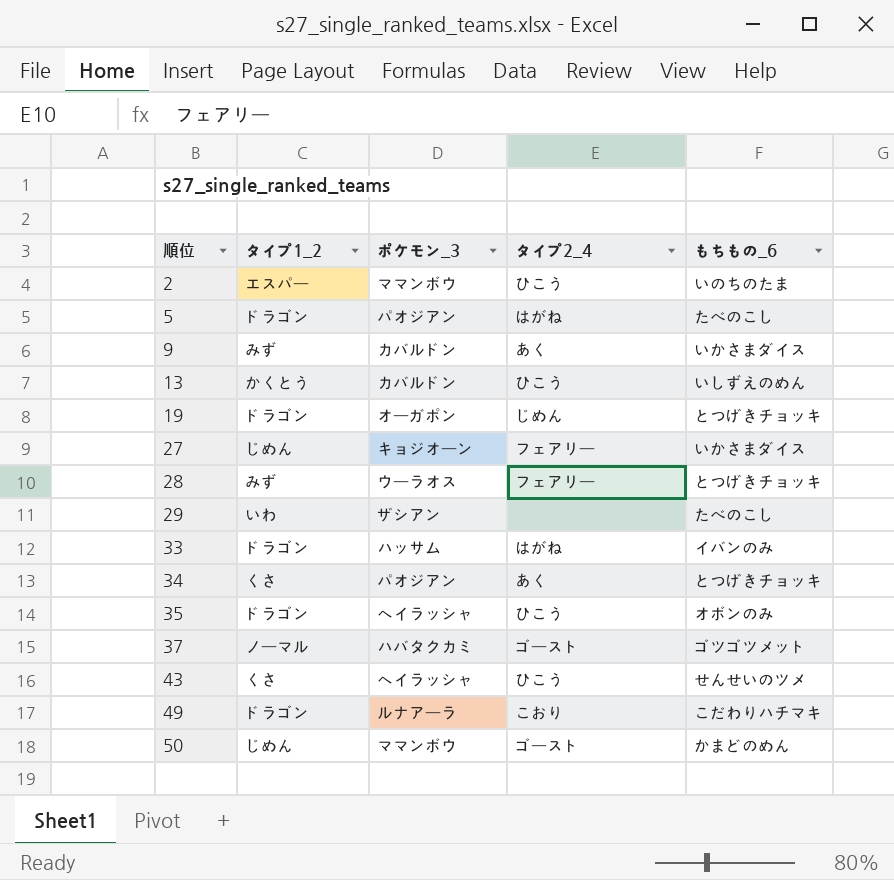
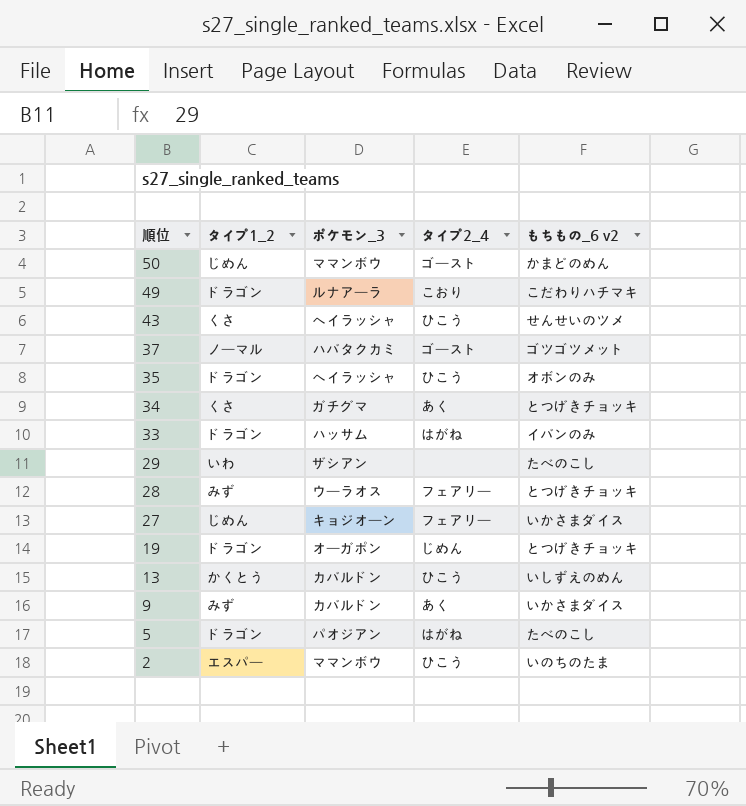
row order: 順位 ascending -> 順位 descending
column name: もちもの_6 -> もちもの_6 v2
34 | ポケモン_3: パオジアン -> ガチグマ

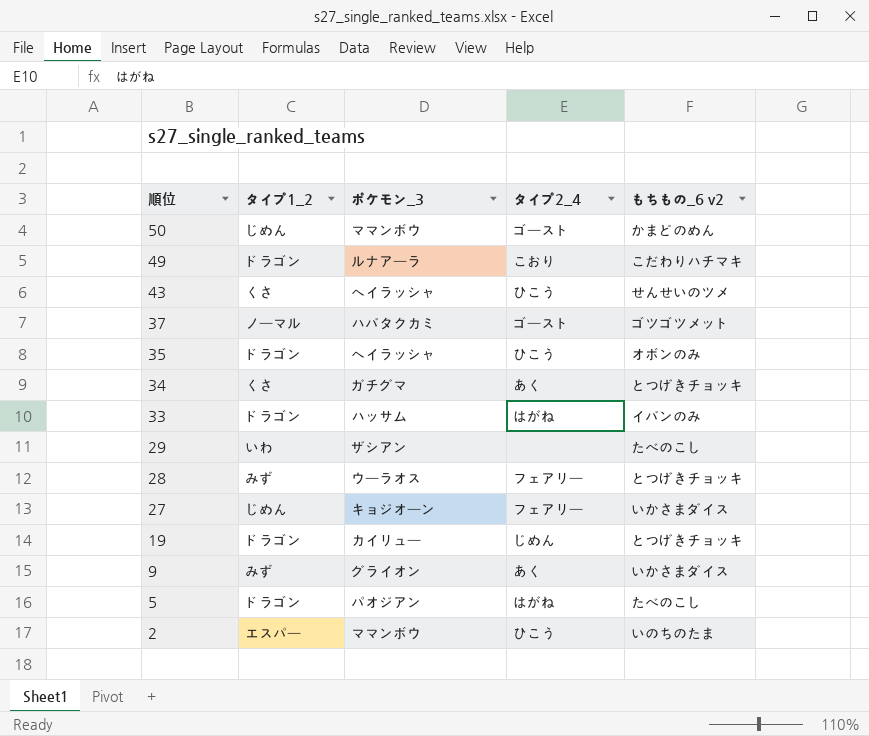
row 13: かくとう | カバルドン | ひこう | いしずえのめん -> none
19 | ポケモン_3: オーガポン -> カイリュー
9 | ポケモン_3: カバルドン -> グライオン

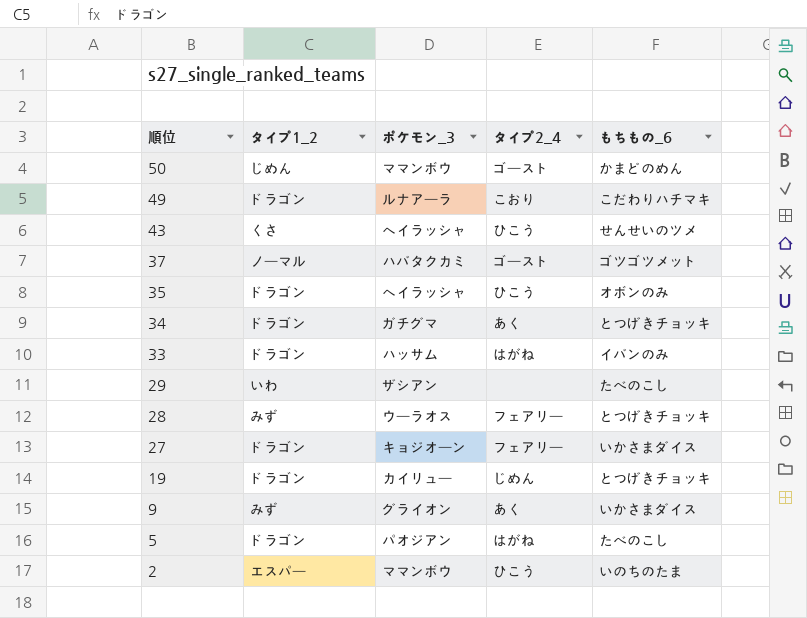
column name: もちもの_6 v2 -> もちもの_6
34 | タイプ1_2: くさ -> ドラゴン
27 | タイプ1_2: じめん -> ドラゴン

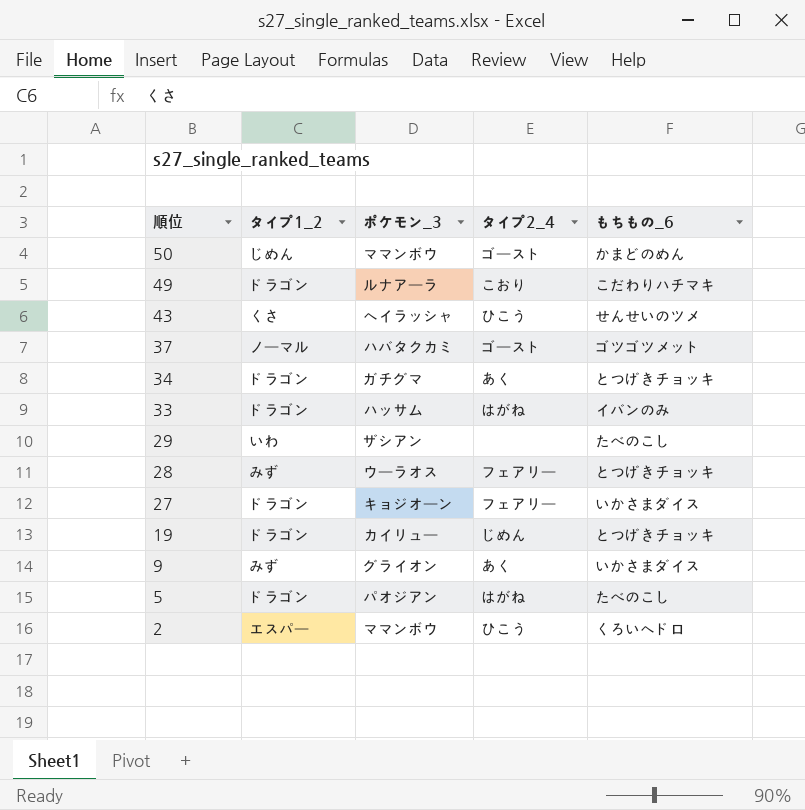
row 35: ドラゴン | ヘイラッシャ | ひこう | オボンのみ -> none
2 | もちもの_6: いのちのたま -> くろいヘドロ

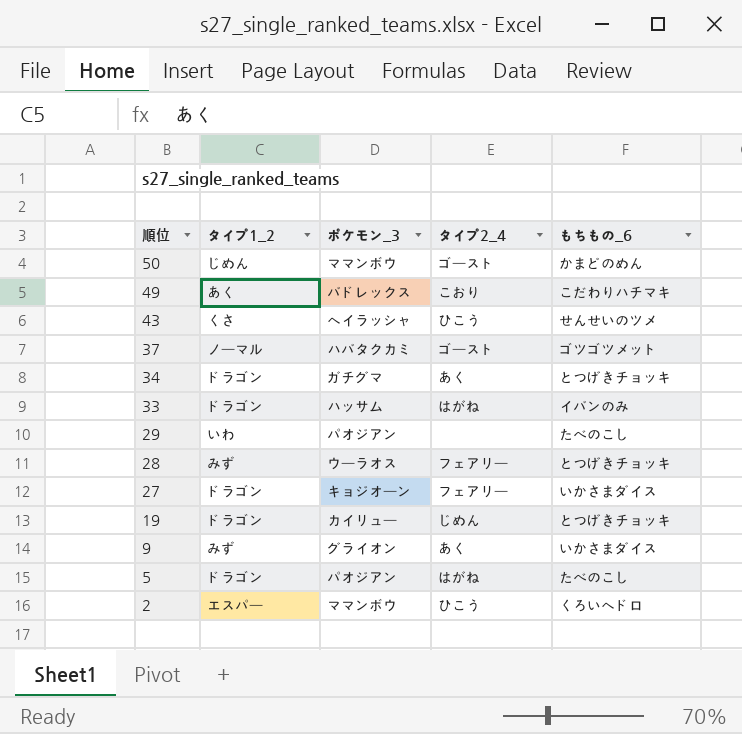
49 | タイプ1_2: ドラゴン -> あく
49 | ポケモン_3: ルナアーラ -> バドレックス
29 | ポケモン_3: ザシアン -> パオジアン

